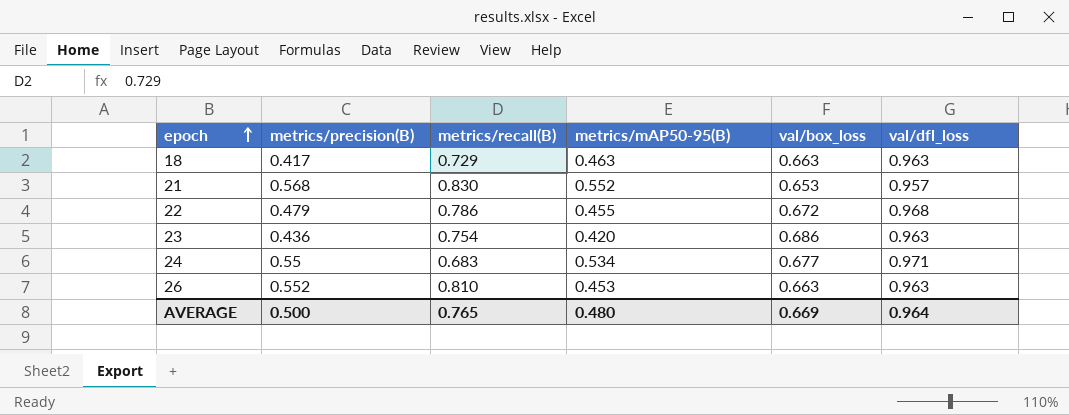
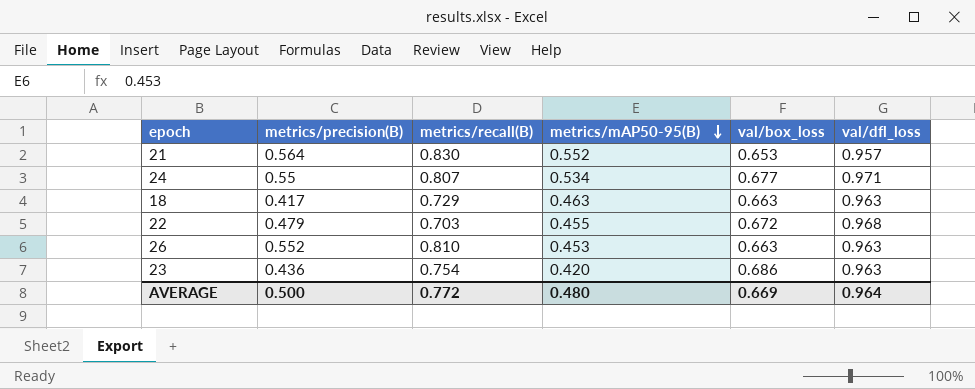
row order: epoch ascending -> metrics/mAP50-95(B) descending
21 | metrics/precision(B): 0.568 -> 0.564
24 | metrics/recall(B): 0.683 -> 0.807
22 | metrics/recall(B): 0.786 -> 0.703
AVERAGE | metrics/recall(B): 0.765 -> 0.772

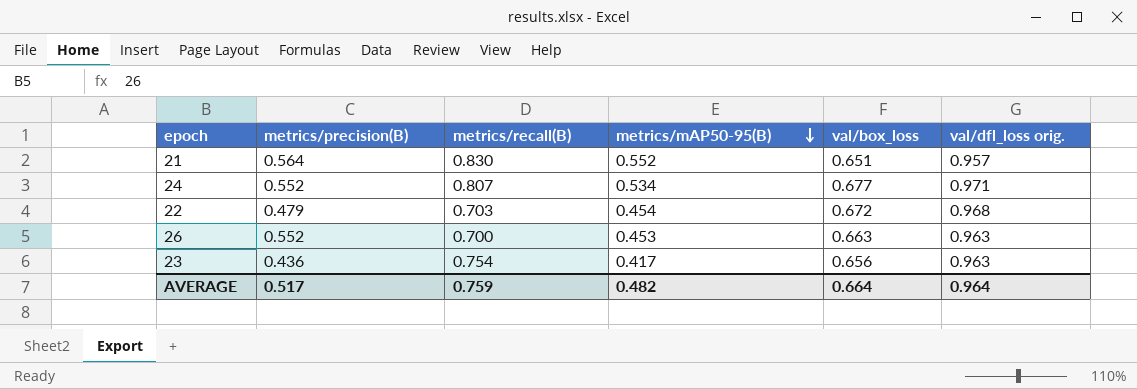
column name: val/dfl_loss -> val/dfl_loss orig.
row 18: 0.417 | 0.729 | 0.463 | 0.663 | 0.963 -> none
21 | val/box_loss: 0.653 -> 0.651
24 | metrics/precision(B): 0.55 -> 0.552
22 | metrics/mAP50-95(B): 0.455 -> 0.454
26 | metrics/recall(B): 0.810 -> 0.700
23 | metrics/mAP50-95(B): 0.420 -> 0.417
23 | val/box_loss: 0.686 -> 0.656
AVERAGE | metrics/precision(B): 0.500 -> 0.517
AVERAGE | metrics/recall(B): 0.772 -> 0.759
AVERAGE | metrics/mAP50-95(B): 0.480 -> 0.482
AVERAGE | val/box_loss: 0.669 -> 0.664

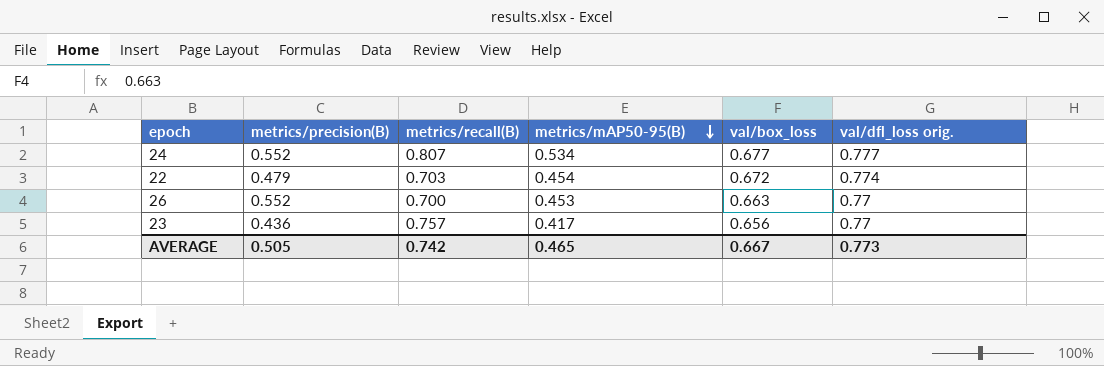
row 21: 0.564 | 0.830 | 0.552 | 0.651 | 0.957 -> none
24 | val/dfl_loss orig.: 0.971 -> 0.777
22 | val/dfl_loss orig.: 0.968 -> 0.774
26 | val/dfl_loss orig.: 0.963 -> 0.77
23 | metrics/recall(B): 0.754 -> 0.757
23 | val/dfl_loss orig.: 0.963 -> 0.77
AVERAGE | metrics/precision(B): 0.517 -> 0.505
AVERAGE | metrics/recall(B): 0.759 -> 0.742
AVERAGE | metrics/mAP50-95(B): 0.482 -> 0.465
AVERAGE | val/box_loss: 0.664 -> 0.667
AVERAGE | val/dfl_loss orig.: 0.964 -> 0.773

